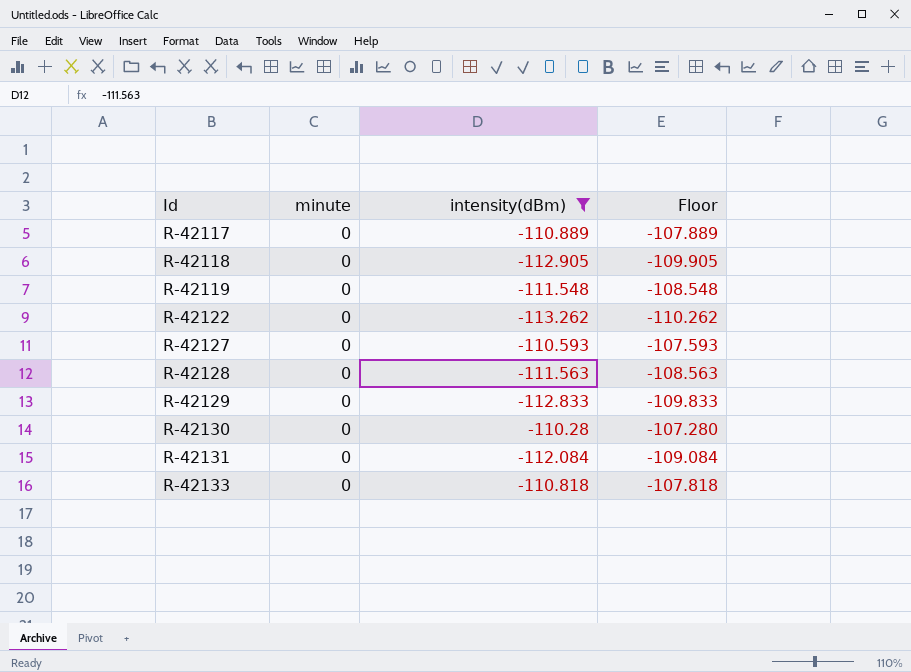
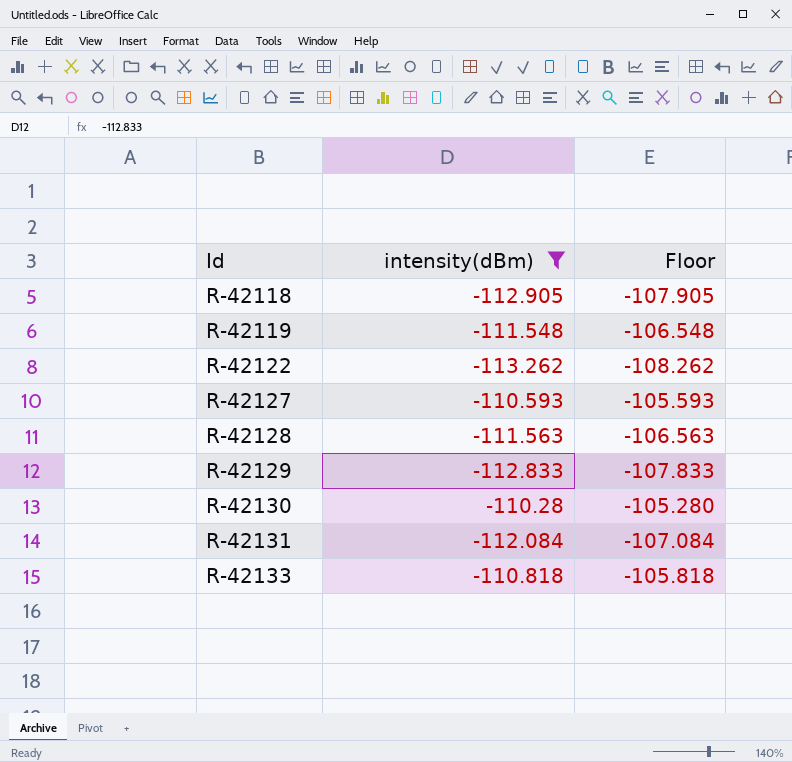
column minute | position: 2 -> none
column Floor | formula: [intensity(dBm)] + 3 -> [intensity(dBm)] + 5
row R-42117: 0 | -110.889 | -107.889 -> none

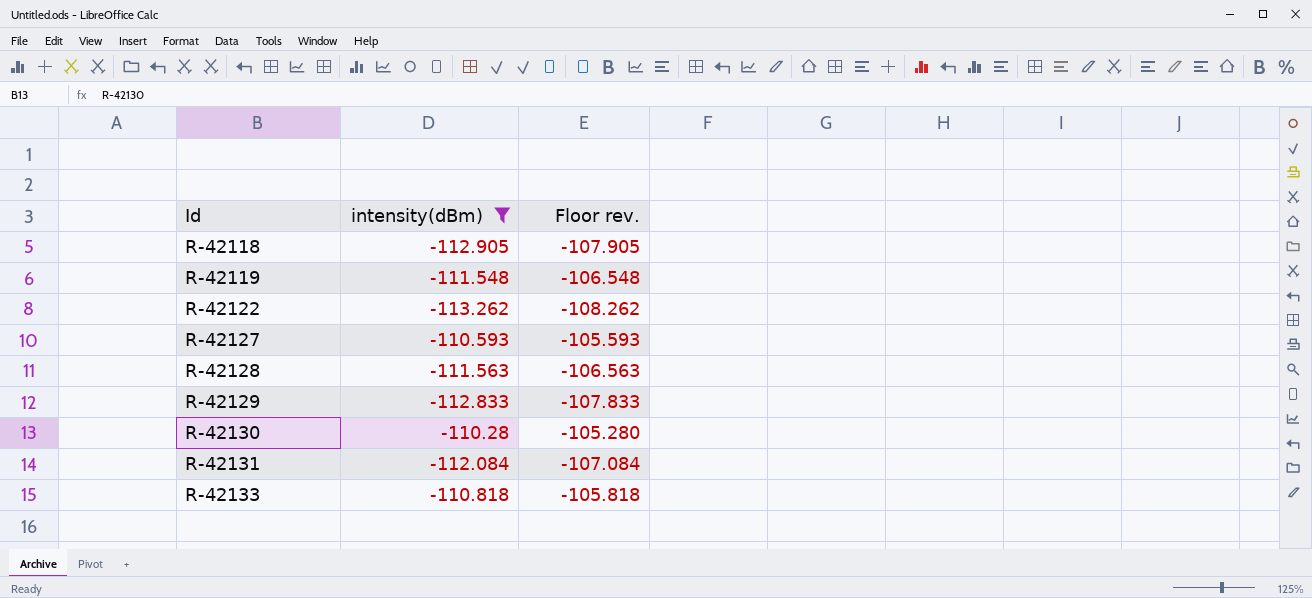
column name: Floor -> Floor rev.

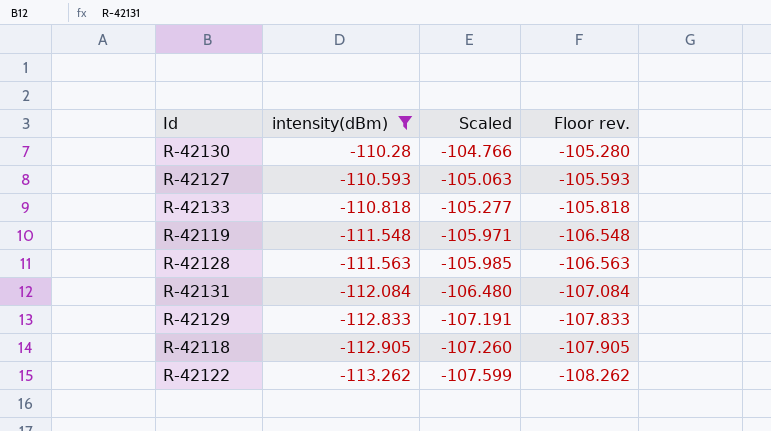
row order: Id ascending -> intensity(dBm) descending
column Scaled | formula: none -> [intensity(dBm)] * 0.95

